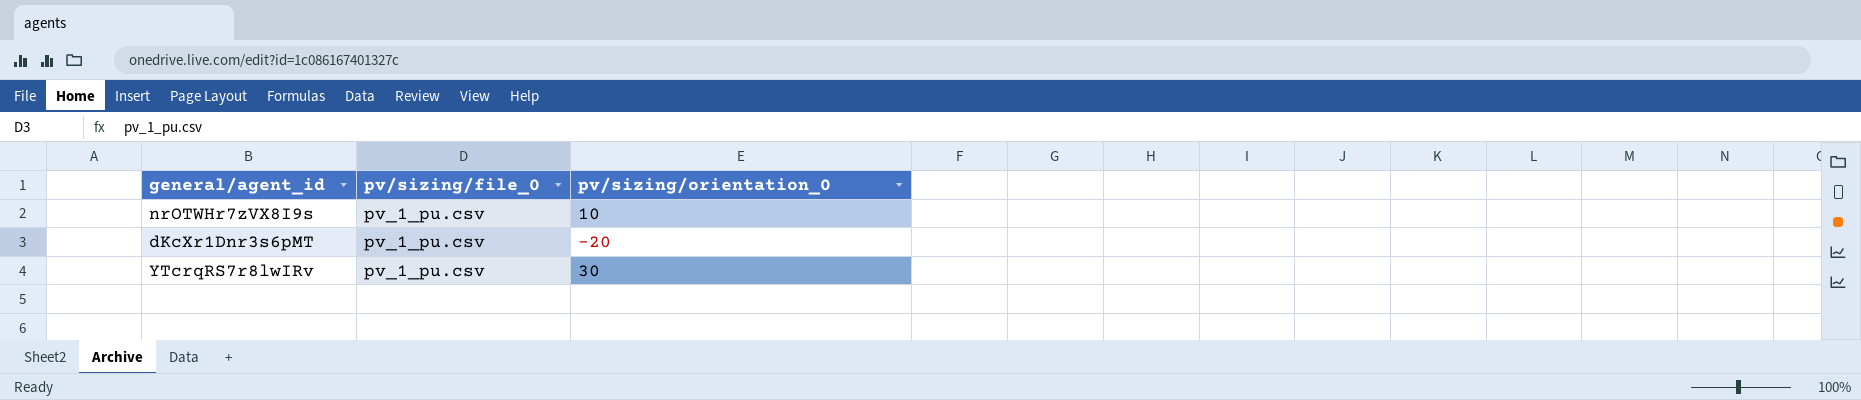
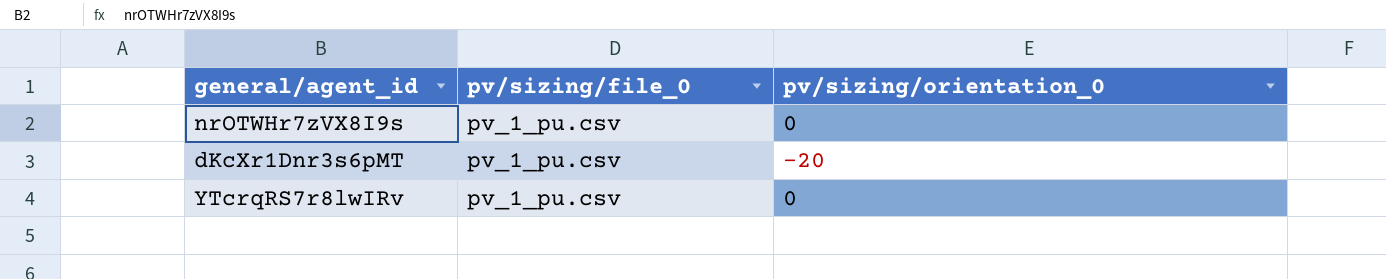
nrOTWHr7zVX8I9s | pv/sizing/orientation_0: 10 -> 0
YTcrqRS7r8lwIRv | pv/sizing/orientation_0: 30 -> 0

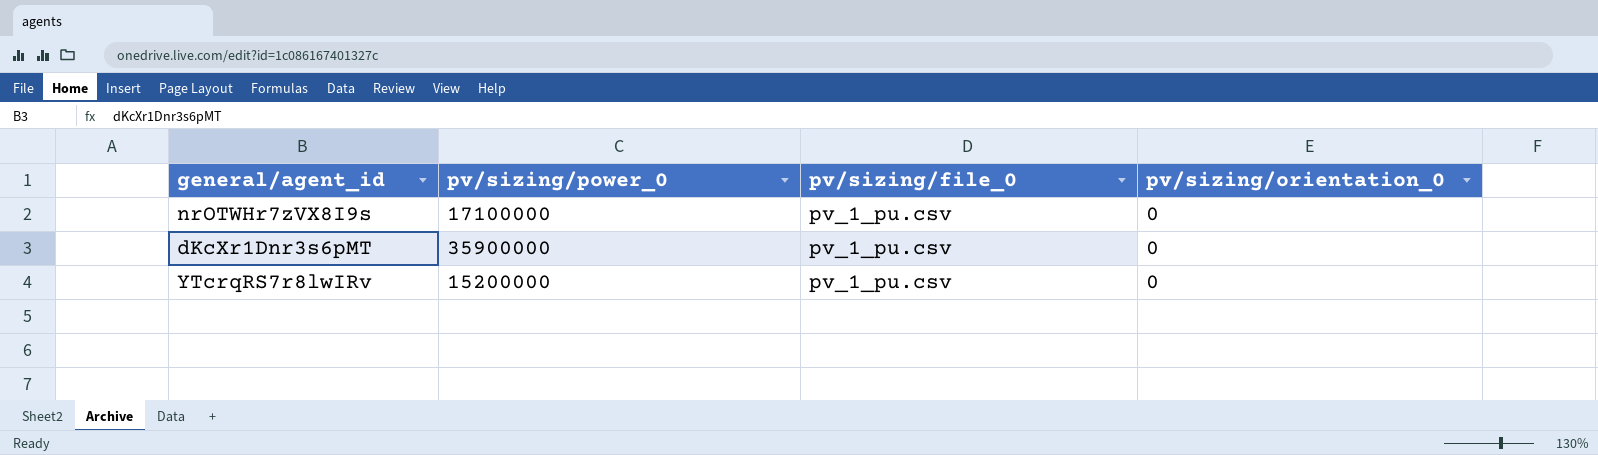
column pv/sizing/power_0 | position: none -> 2
dKcXr1Dnr3s6pMT | pv/sizing/orientation_0: -20 -> 0

